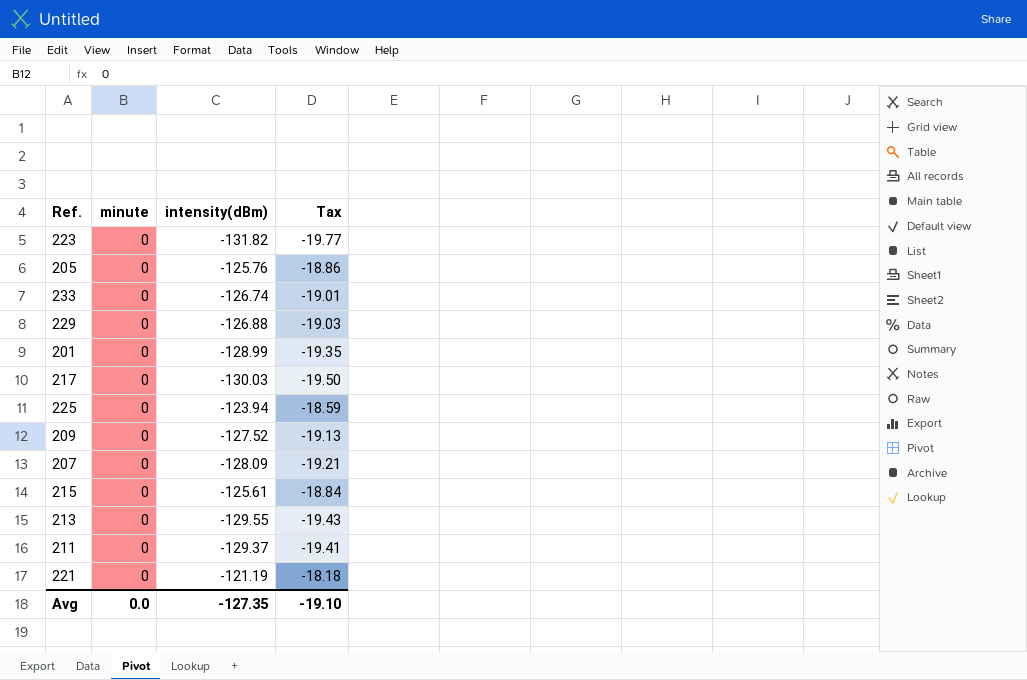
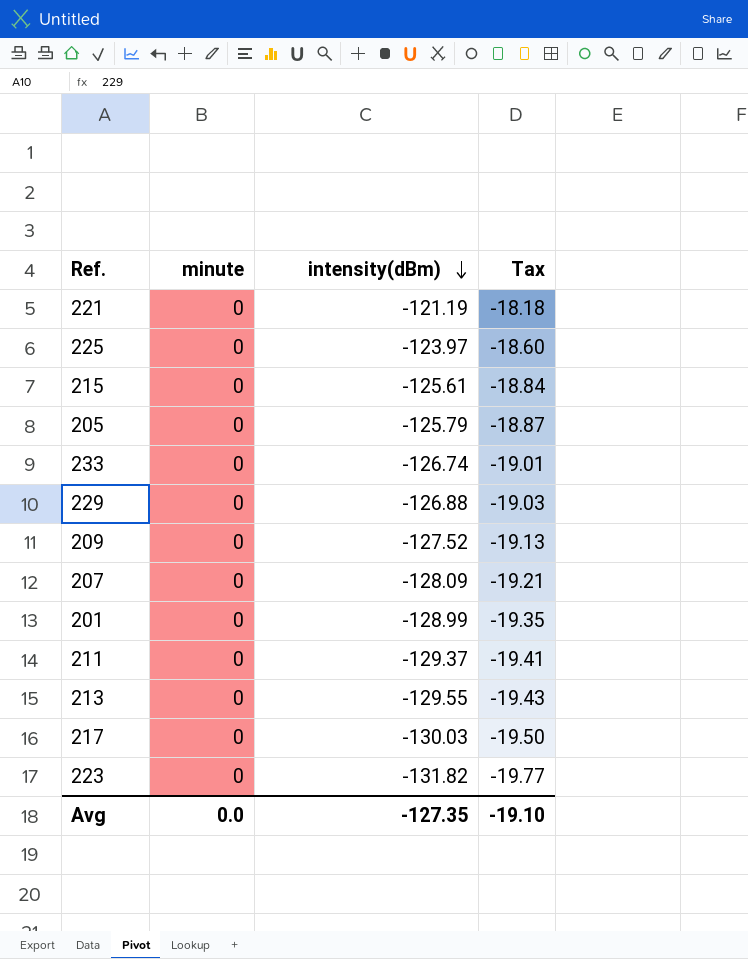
row order: none -> intensity(dBm) descending
225 | intensity(dBm): -123.94 -> -123.97
225 | Tax: -18.59 -> -18.60
205 | intensity(dBm): -125.76 -> -125.79
205 | Tax: -18.86 -> -18.87

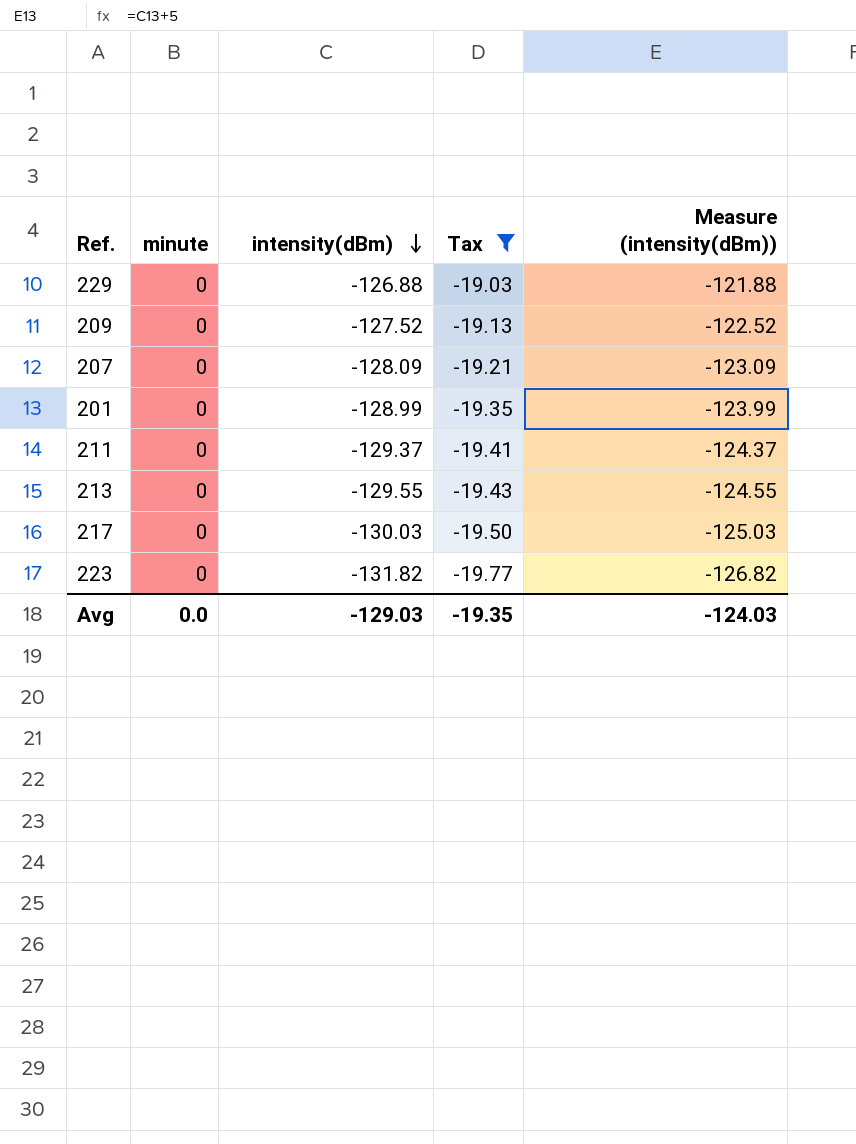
filter: none -> Tax <= -19.03
column Measure (intensity(dBm)) | formula: none -> [intensity(dBm)] + 5
Avg | intensity(dBm): -127.35 -> -129.03
Avg | Tax: -19.10 -> -19.35

